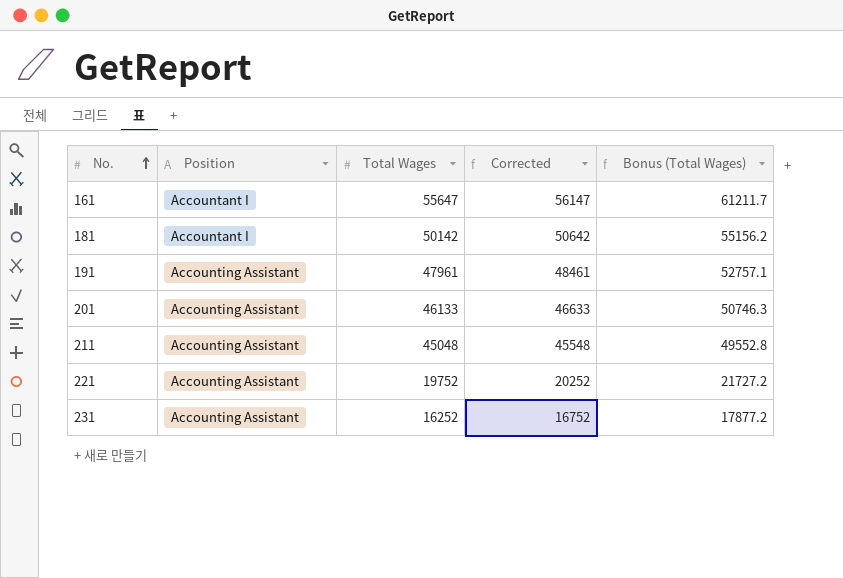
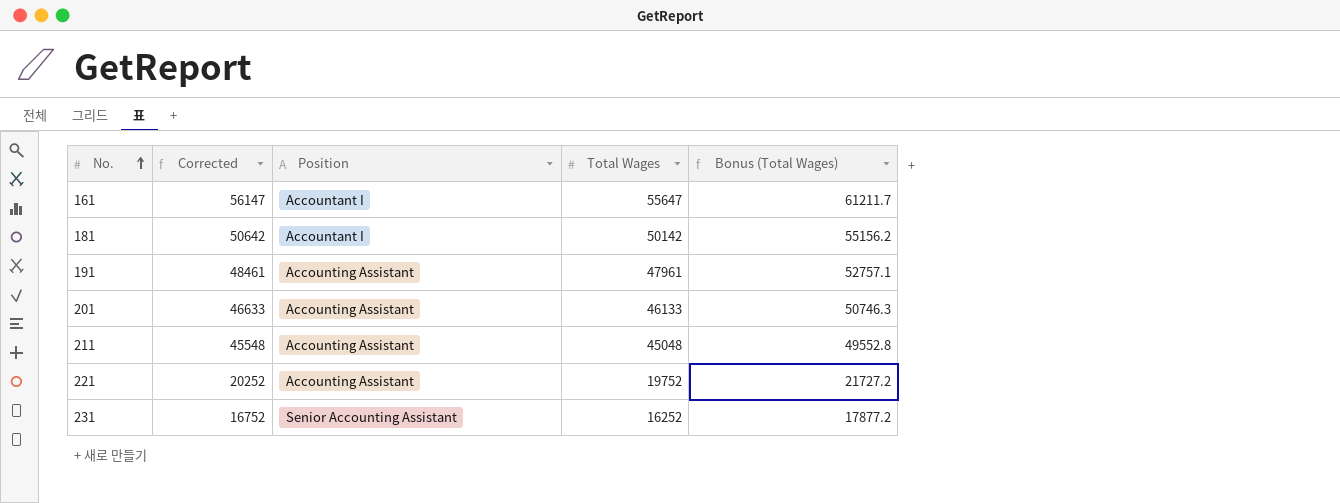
column Corrected | position: 4 -> 2
231 | Position: Accounting Assistant -> Senior Accounting Assistant

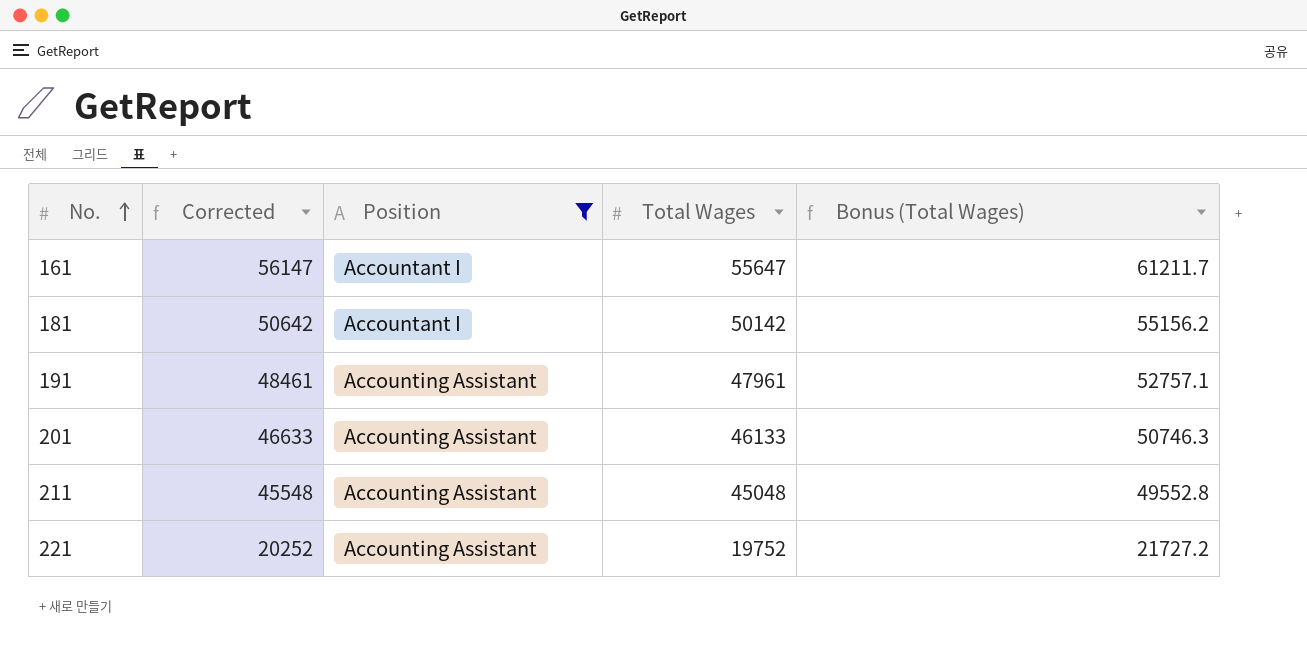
filter: none -> Position != Senior Accounting Assistant

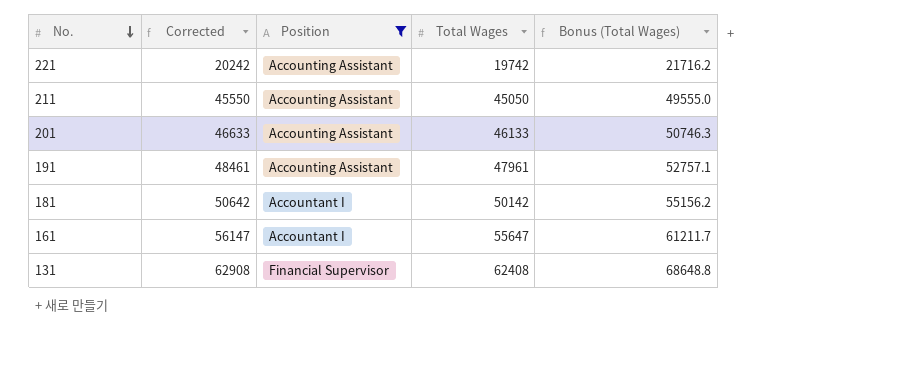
row order: No. ascending -> No. descending
221 | Corrected: 20252 -> 20242
221 | Total Wages: 19752 -> 19742
221 | Bonus (Total Wages): 21727.2 -> 21716.2
211 | Corrected: 45548 -> 45550
211 | Total Wages: 45048 -> 45050
211 | Bonus (Total Wages): 49552.8 -> 49555.0
row 131: none -> 62908 | Financial Supervisor | 62408 | 68648.8

